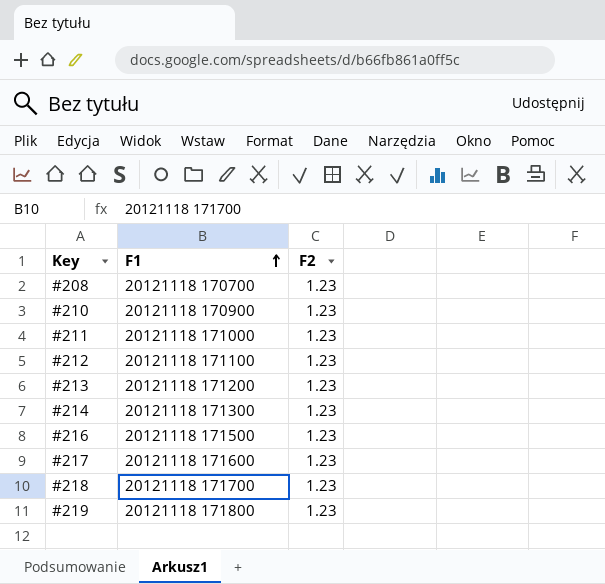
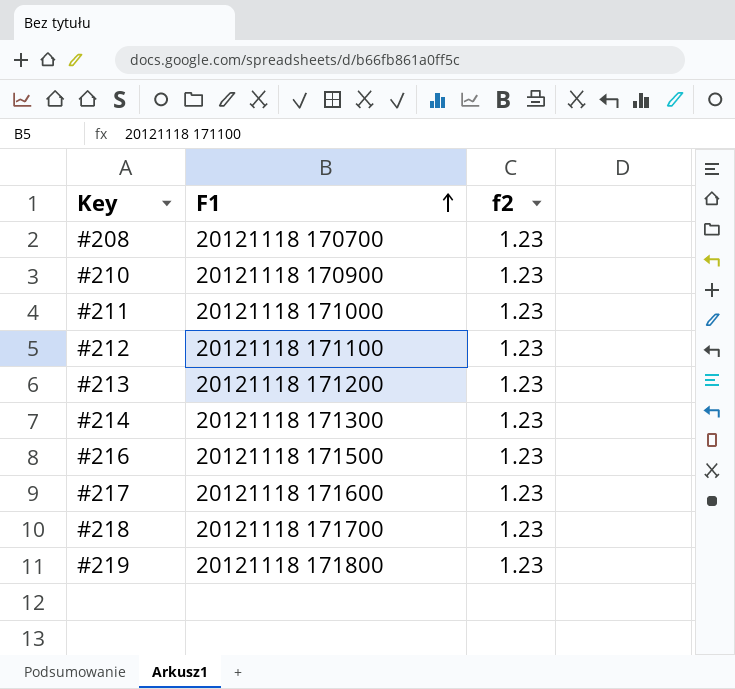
column name: F2 -> f2

